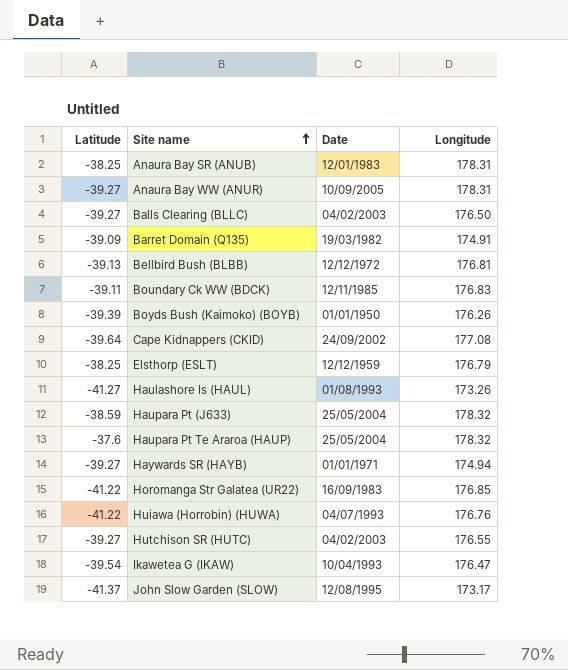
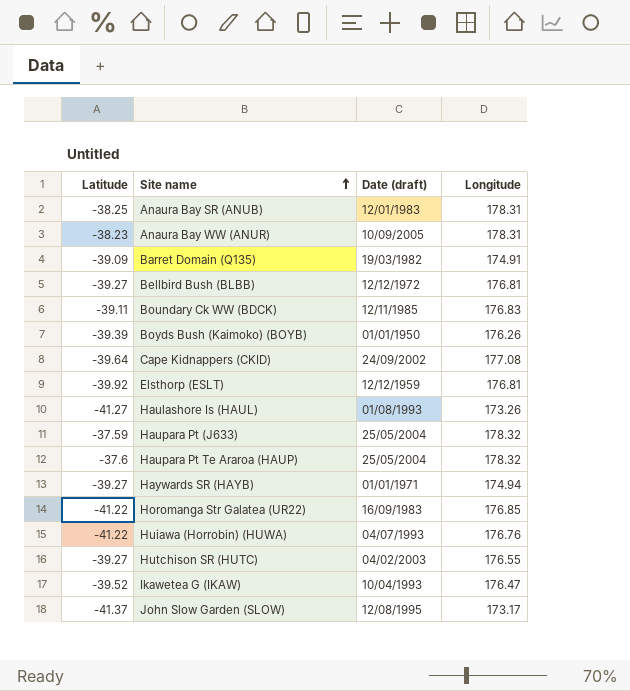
column name: Date -> Date (draft)
row Balls Clearing (BLLC): -39.27 | 04/02/2003 | 176.50 -> none
Anaura Bay WW (ANUR) | Latitude: -39.27 -> -38.23
Bellbird Bush (BLBB) | Latitude: -39.13 -> -39.27
Elsthorp (ESLT) | Latitude: -38.25 -> -39.92
Elsthorp (ESLT) | Longitude: 176.79 -> 176.81
Haupara Pt (J633) | Latitude: -38.59 -> -37.59
Ikawetea G (IKAW) | Latitude: -39.54 -> -39.52

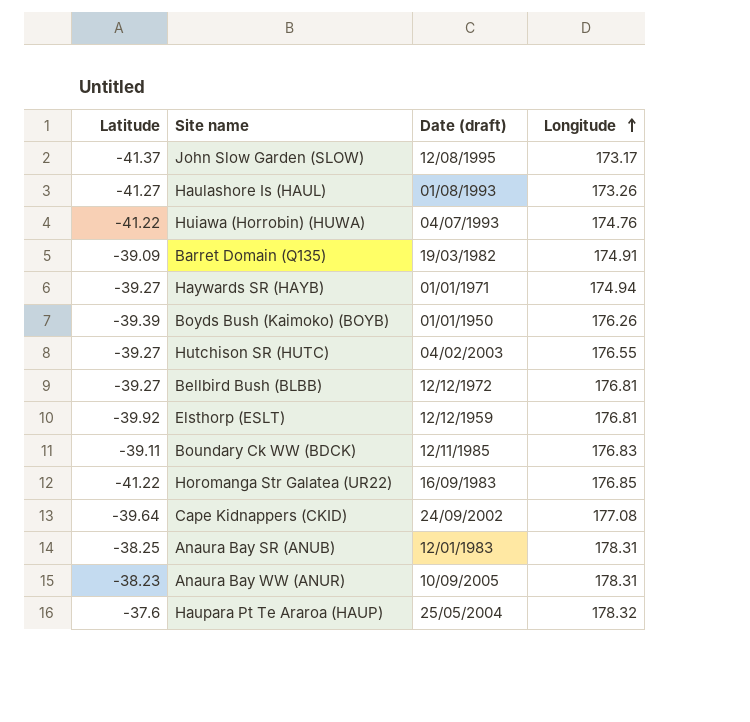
row order: Site name ascending -> Longitude ascending
row Haupara Pt (J633): -37.59 | 25/05/2004 | 178.32 -> none
row Ikawetea G (IKAW): -39.52 | 10/04/1993 | 176.47 -> none
Huiawa (Horrobin) (HUWA) | Longitude: 176.76 -> 174.76

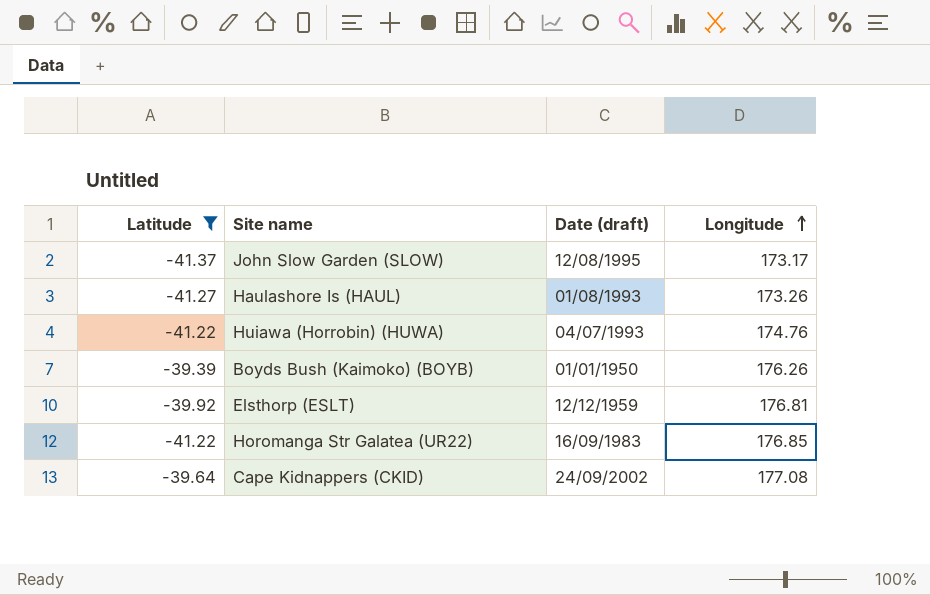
filter: none -> Latitude <= -39.39

